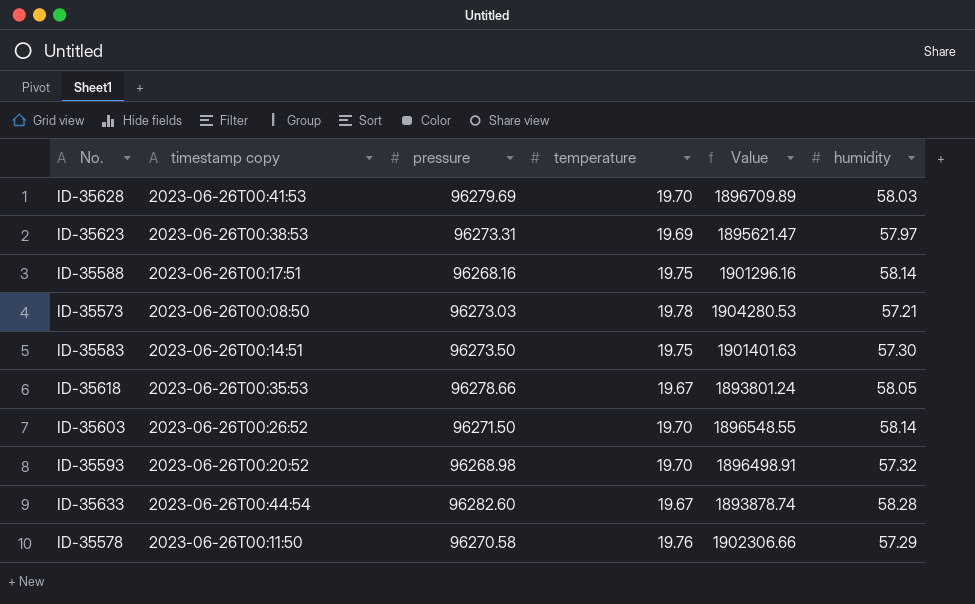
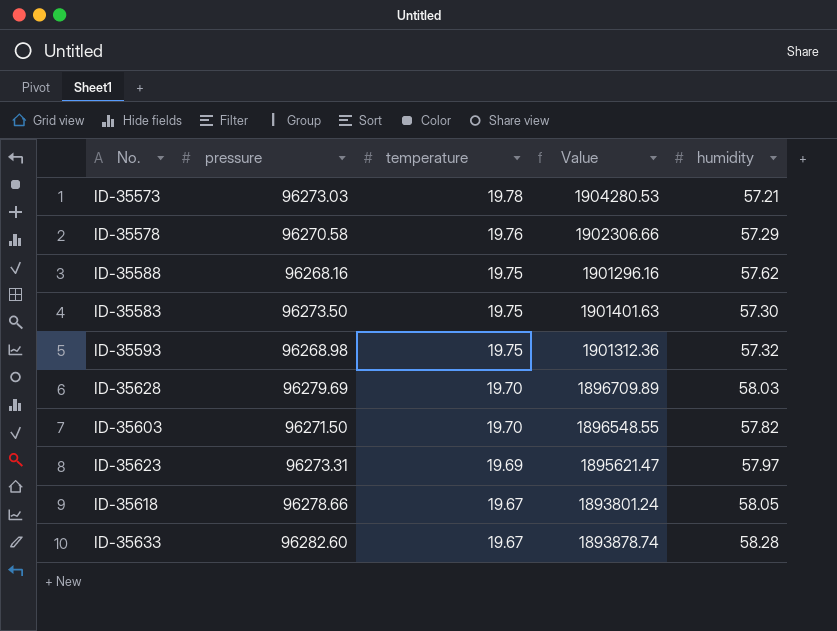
row order: none -> temperature descending
column timestamp copy | position: 2 -> none
ID-35588 | humidity: 58.14 -> 57.62
ID-35593 | temperature: 19.70 -> 19.75
ID-35593 | Value: 1896498.91 -> 1901312.36
ID-35603 | humidity: 58.14 -> 57.82

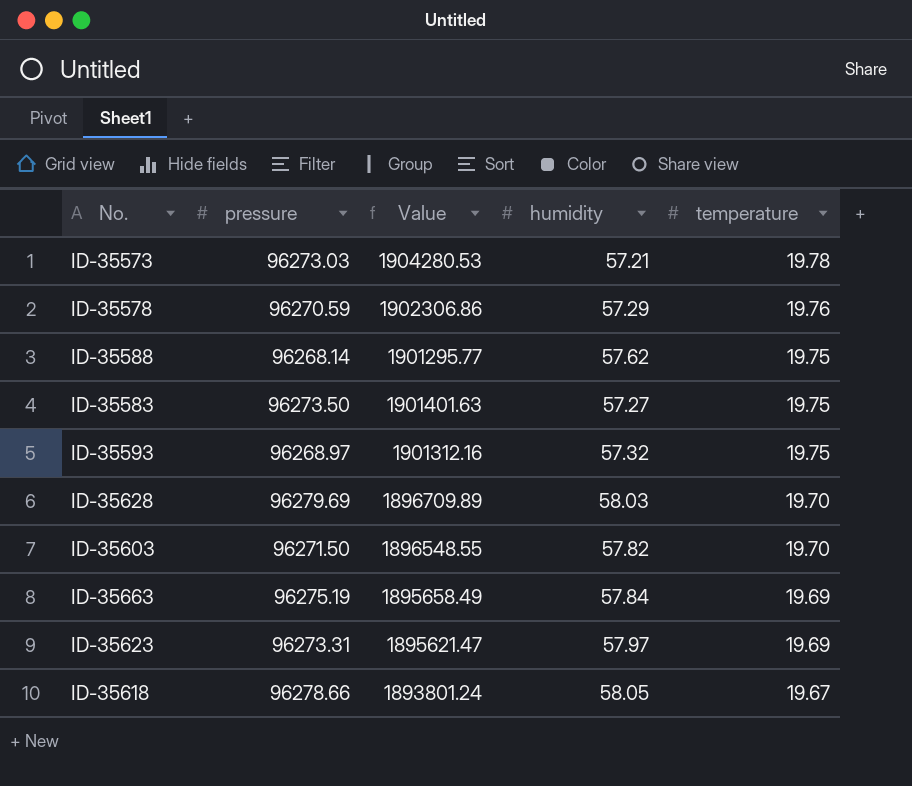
column temperature | position: 3 -> 5
row ID-35633: 96282.60 | 19.67 | 1893878.74 | 58.28 -> none
ID-35578 | pressure: 96270.58 -> 96270.59
ID-35578 | Value: 1902306.66 -> 1902306.86
ID-35588 | pressure: 96268.16 -> 96268.14
ID-35588 | Value: 1901296.16 -> 1901295.77
ID-35583 | humidity: 57.30 -> 57.27
ID-35593 | pressure: 96268.98 -> 96268.97
ID-35593 | Value: 1901312.36 -> 1901312.16
row ID-35663: none -> 96275.19 | 1895658.49 | 57.84 | 19.69

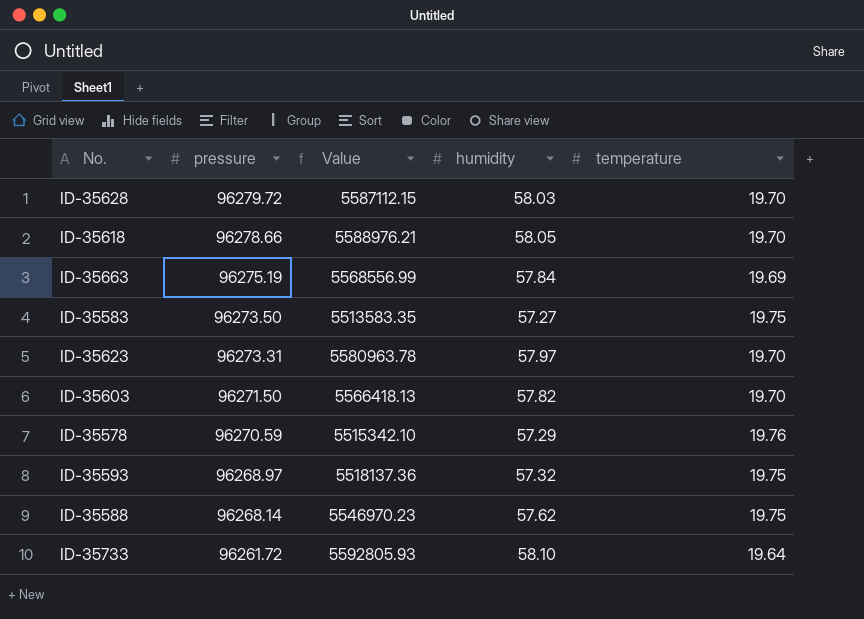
row order: temperature descending -> pressure descending
column Value | formula: [pressure] * [temperature] -> [pressure] * [humidity]
row ID-35573: 96273.03 | 1904280.53 | 57.21 | 19.78 -> none
ID-35628 | pressure: 96279.69 -> 96279.72
ID-35618 | temperature: 19.67 -> 19.70
ID-35623 | temperature: 19.69 -> 19.70
row ID-35733: none -> 96261.72 | 5592805.93 | 58.10 | 19.64

